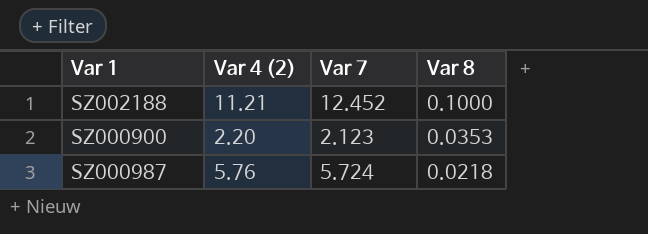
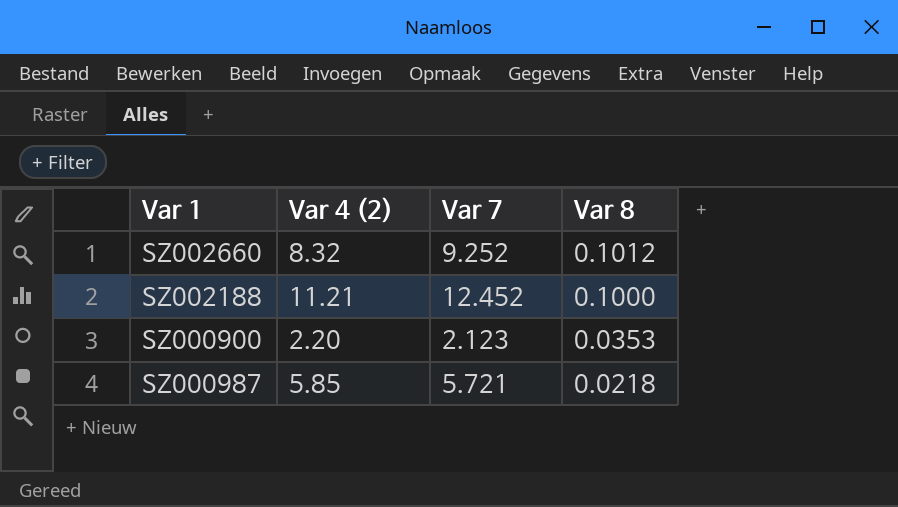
row SZ002660: none -> 8.32 | 9.252 | 0.1012
SZ000987 | Var 4 (2): 5.76 -> 5.85
SZ000987 | Var 7: 5.724 -> 5.721

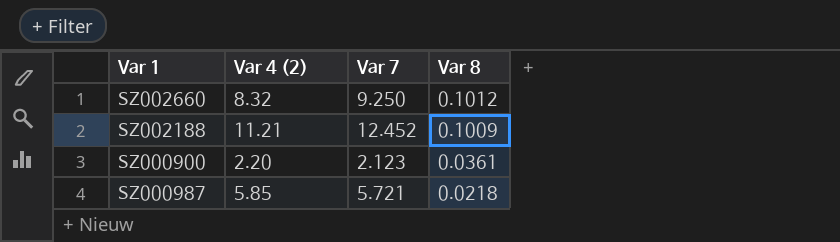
SZ002660 | Var 7: 9.252 -> 9.250
SZ002188 | Var 8: 0.1000 -> 0.1009
SZ000900 | Var 8: 0.0353 -> 0.0361

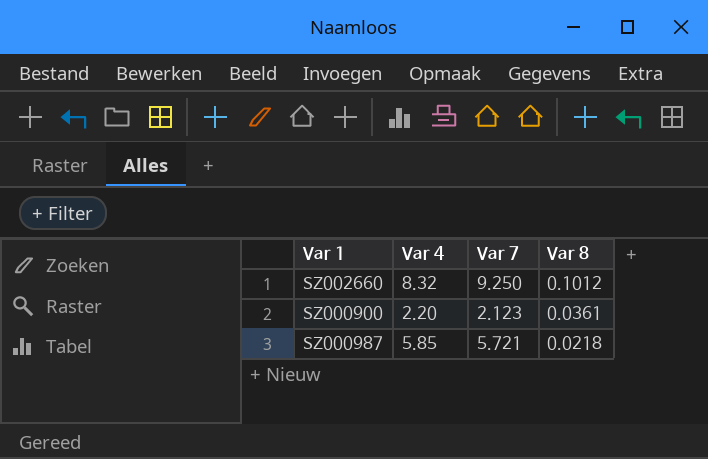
column name: Var 4 (2) -> Var 4
row SZ002188: 11.21 | 12.452 | 0.1009 -> none

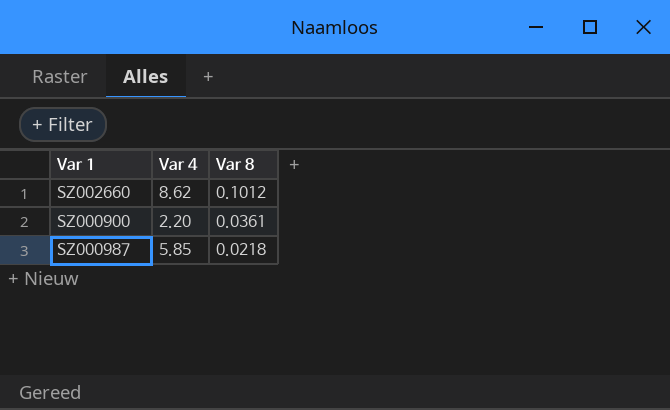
column Var 7 | position: 3 -> none
SZ002660 | Var 4: 8.32 -> 8.62

